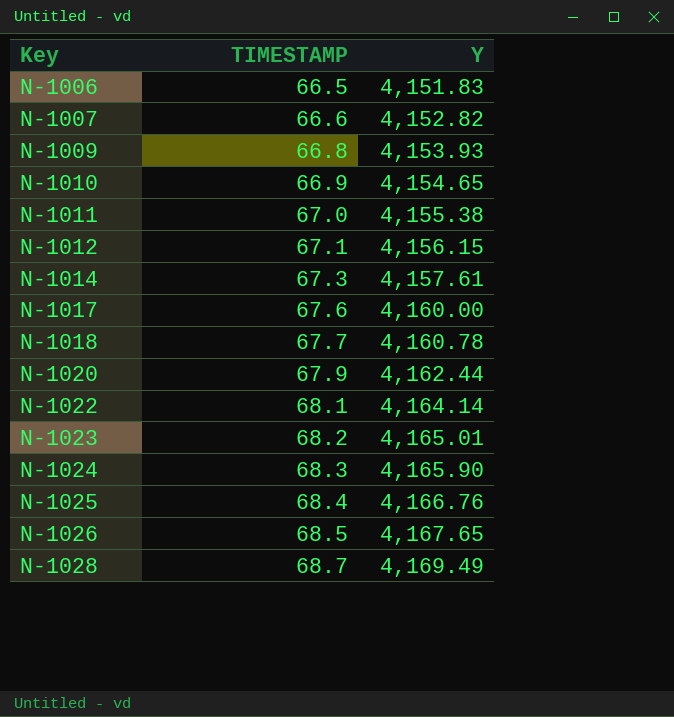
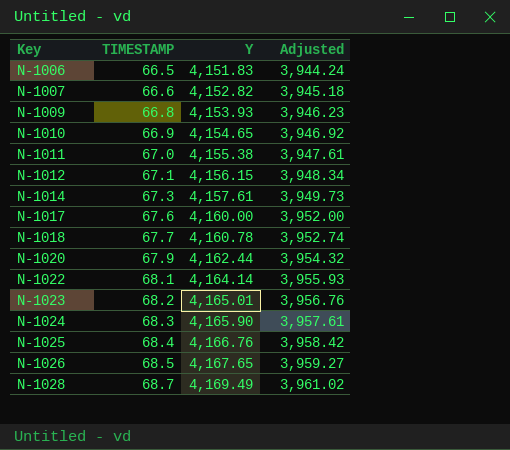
column Adjusted | formula: none -> [Y] * 0.95

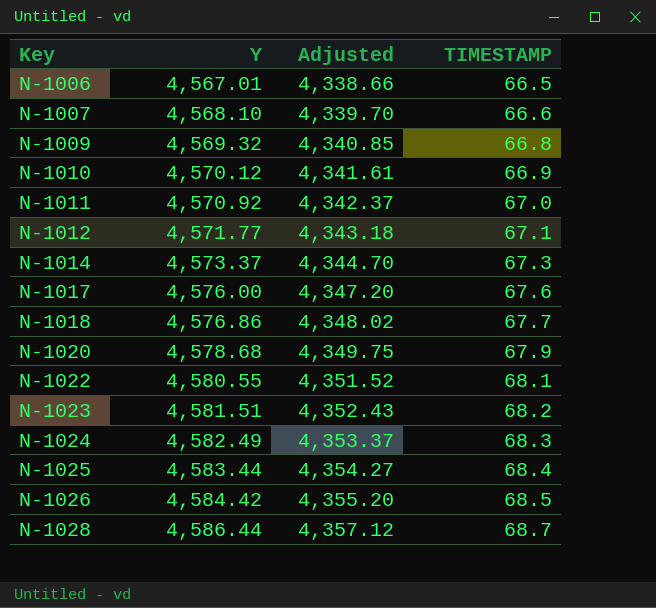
column TIMESTAMP | position: 2 -> 4
N-1006 | Y: 4,151.83 -> 4,567.01
N-1006 | Adjusted: 3,944.24 -> 4,338.66
N-1007 | Y: 4,152.82 -> 4,568.10
N-1007 | Adjusted: 3,945.18 -> 4,339.70
N-1009 | Y: 4,153.93 -> 4,569.32
N-1009 | Adjusted: 3,946.23 -> 4,340.85
N-1010 | Y: 4,154.65 -> 4,570.12
N-1010 | Adjusted: 3,946.92 -> 4,341.61
N-1011 | Y: 4,155.38 -> 4,570.92
N-1011 | Adjusted: 3,947.61 -> 4,342.37
N-1012 | Y: 4,156.15 -> 4,571.77
N-1012 | Adjusted: 3,948.34 -> 4,343.18
N-1014 | Y: 4,157.61 -> 4,573.37
N-1014 | Adjusted: 3,949.73 -> 4,344.70
N-1017 | Y: 4,160.00 -> 4,576.00
N-1017 | Adjusted: 3,952.00 -> 4,347.20
N-1018 | Y: 4,160.78 -> 4,576.86
N-1018 | Adjusted: 3,952.74 -> 4,348.02
N-1020 | Y: 4,162.44 -> 4,578.68
N-1020 | Adjusted: 3,954.32 -> 4,349.75
N-1022 | Y: 4,164.14 -> 4,580.55
N-1022 | Adjusted: 3,955.93 -> 4,351.52
N-1023 | Y: 4,165.01 -> 4,581.51
N-1023 | Adjusted: 3,956.76 -> 4,352.43
N-1024 | Y: 4,165.90 -> 4,582.49
N-1024 | Adjusted: 3,957.61 -> 4,353.37
N-1025 | Y: 4,166.76 -> 4,583.44
N-1025 | Adjusted: 3,958.42 -> 4,354.27
N-1026 | Y: 4,167.65 -> 4,584.42
N-1026 | Adjusted: 3,959.27 -> 4,355.20
N-1028 | Y: 4,169.49 -> 4,586.44
N-1028 | Adjusted: 3,961.02 -> 4,357.12

